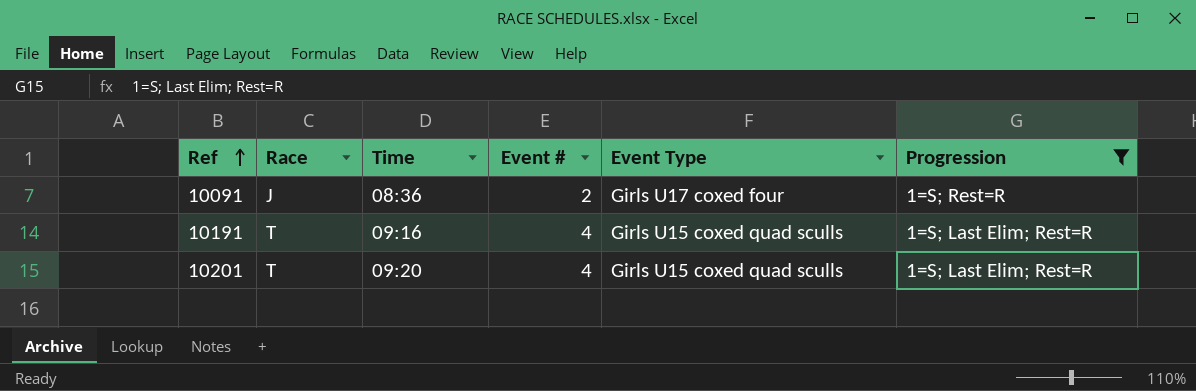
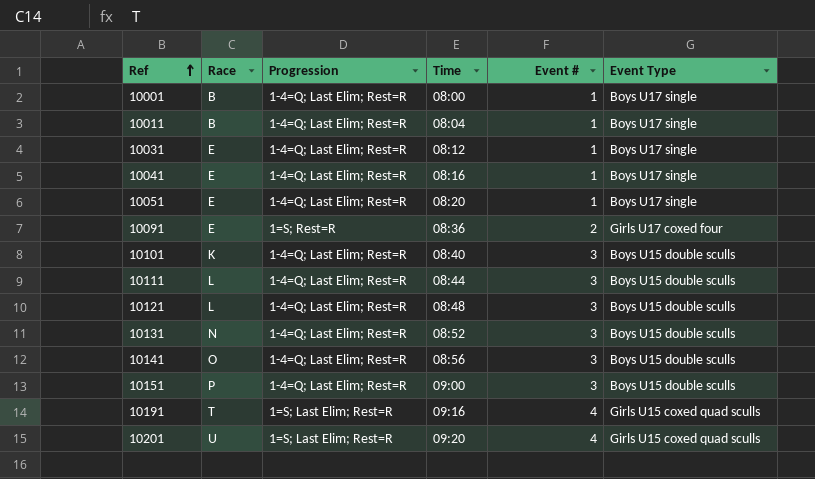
filter: Progression != 1-4=Q; Last Elim; Rest=R -> none
column Progression | position: 6 -> 3
10091 | Race: J -> E
10201 | Race: T -> U

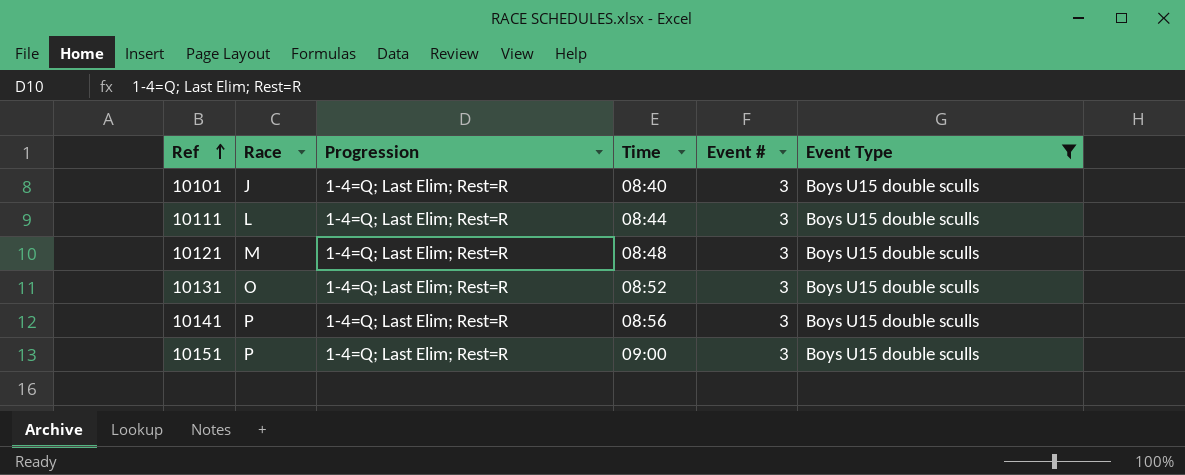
filter: none -> Event Type = Boys U15 double sculls
10101 | Race: K -> J
10121 | Race: L -> M
10131 | Race: N -> O
10141 | Race: O -> P

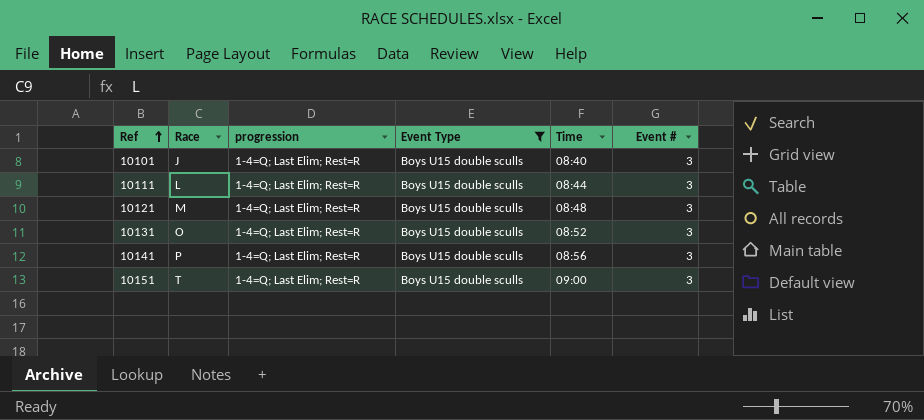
column name: Progression -> progression
column Event Type | position: 6 -> 4
10151 | Race: P -> T

